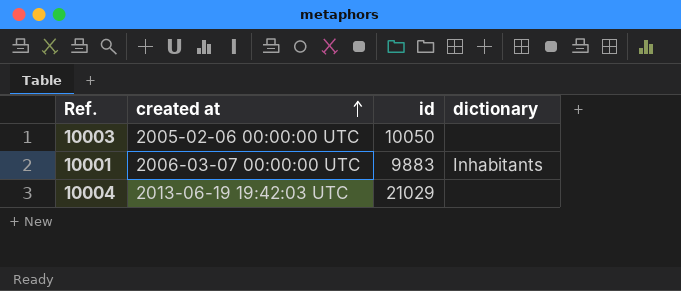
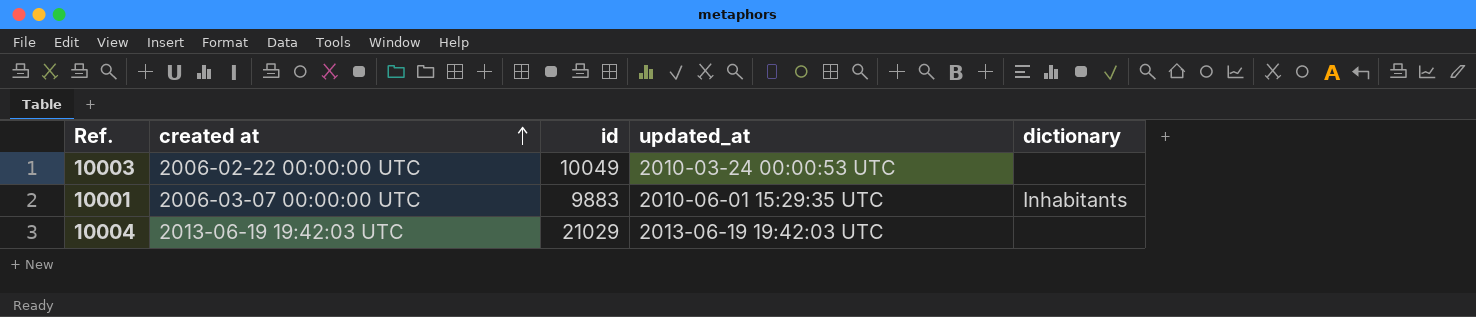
column updated_at | position: none -> 4
10003 | created at: 2005-02-06 00:00:00 UTC -> 2006-02-22 00:00:00 UTC
10003 | id: 10050 -> 10049

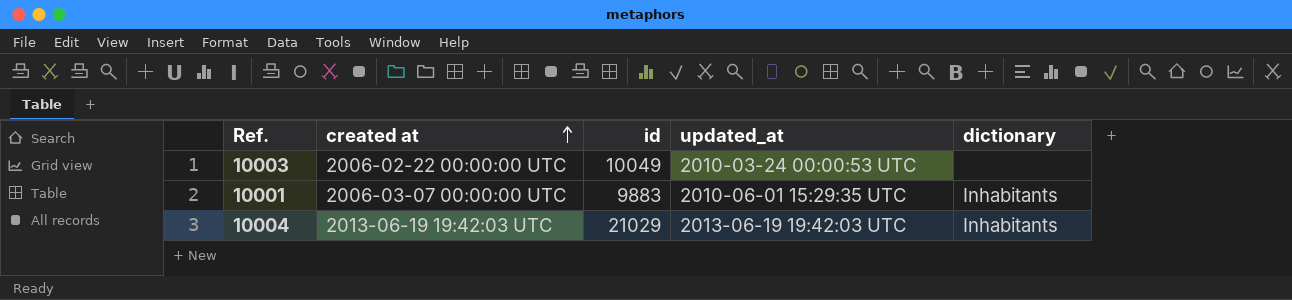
10004 | dictionary: none -> Inhabitants

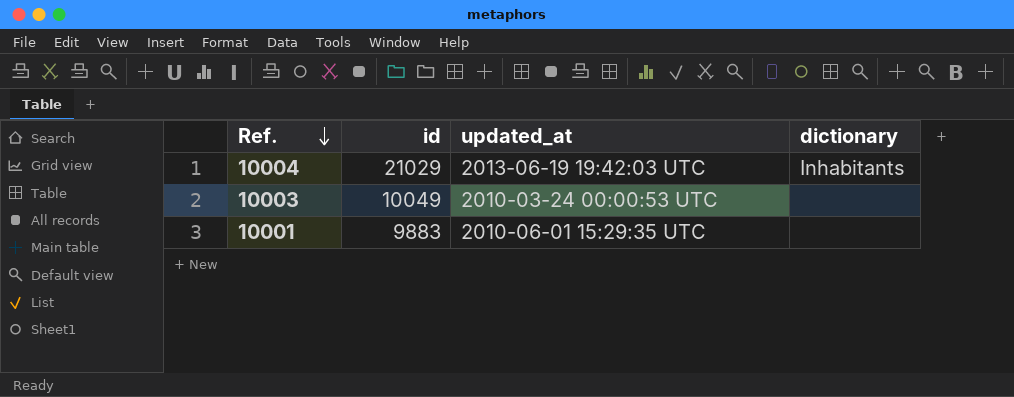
row order: created at ascending -> Ref. descending
column created at | position: 2 -> none
10001 | dictionary: Inhabitants -> none

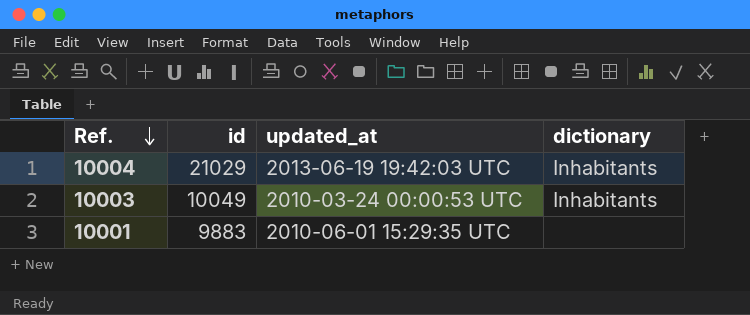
10003 | dictionary: none -> Inhabitants

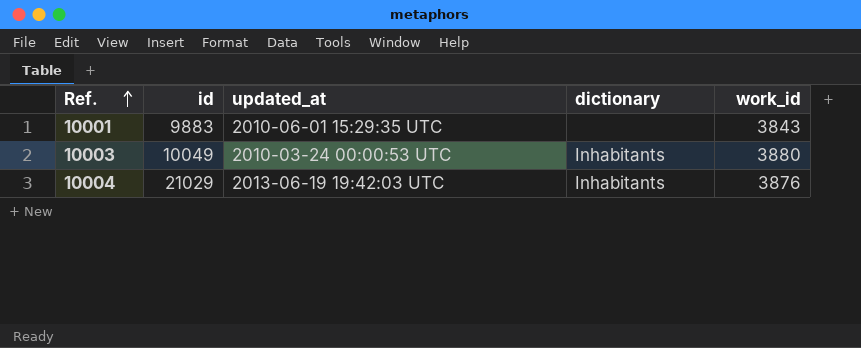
row order: Ref. descending -> Ref. ascending
column work_id | position: none -> 5

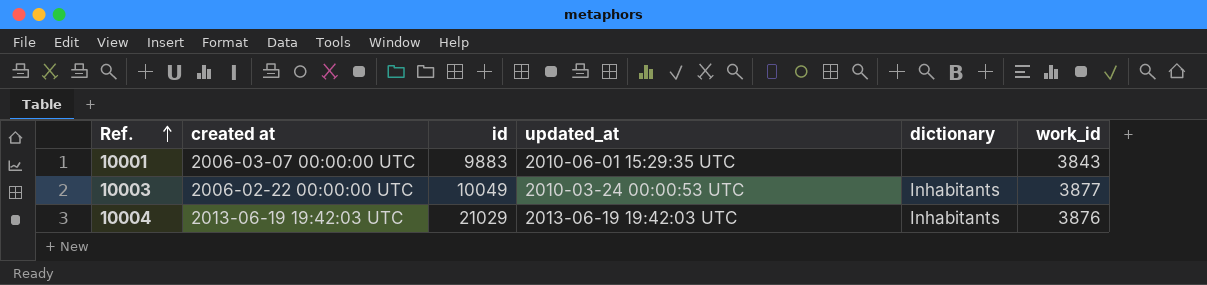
column created at | position: none -> 2
10003 | work_id: 3880 -> 3877

